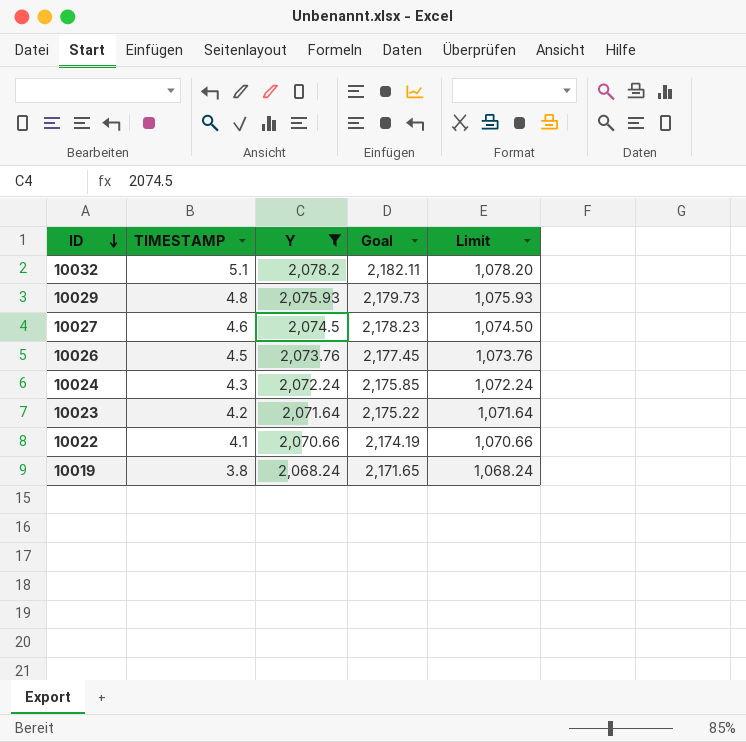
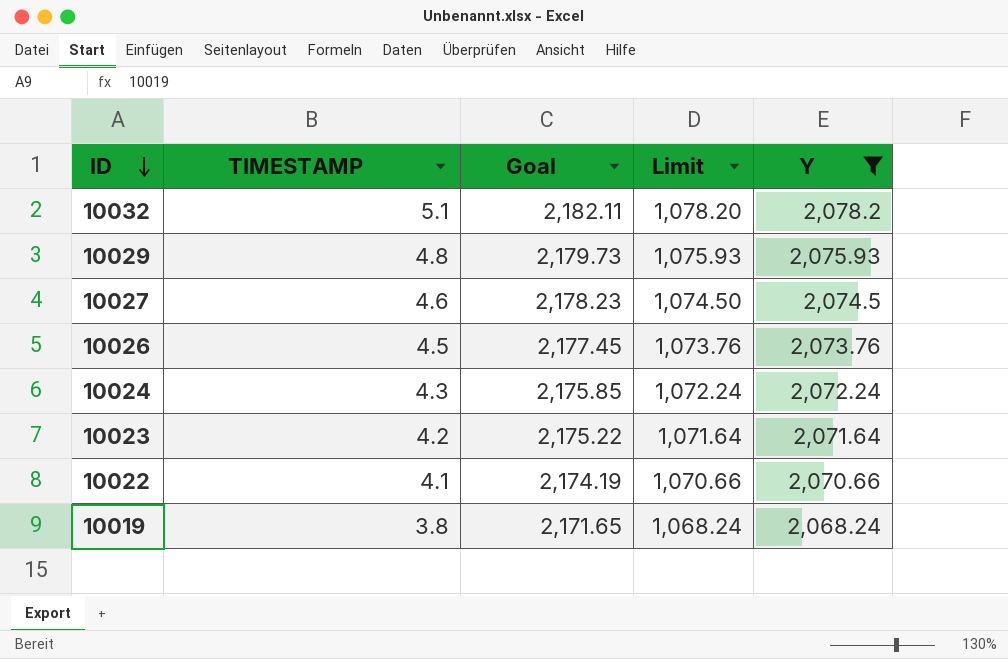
column Y | position: 3 -> 5

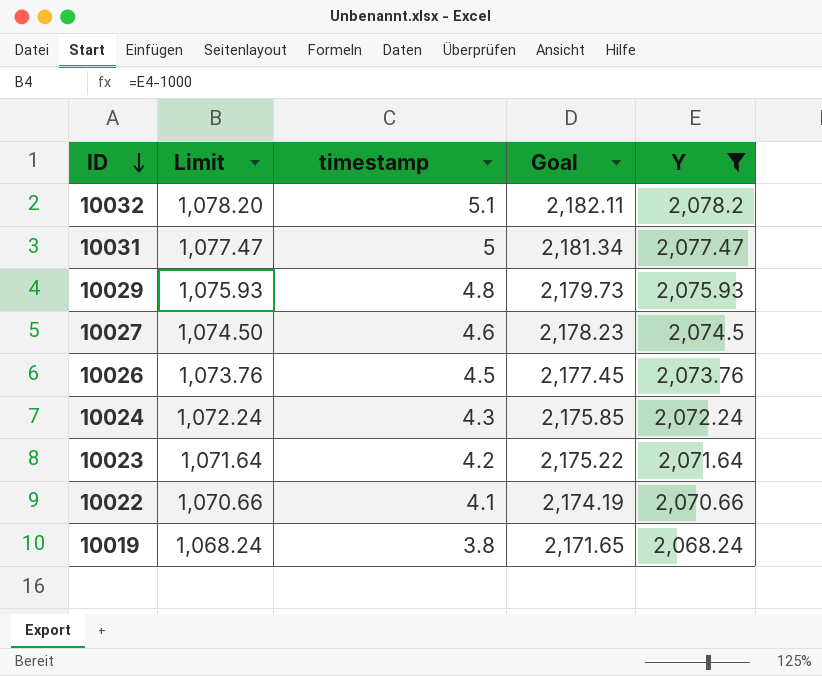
column Limit | position: 4 -> 2
column name: TIMESTAMP -> timestamp
row 10031: none -> 1,077.47 | 5 | 2,181.34 | 2,077.47

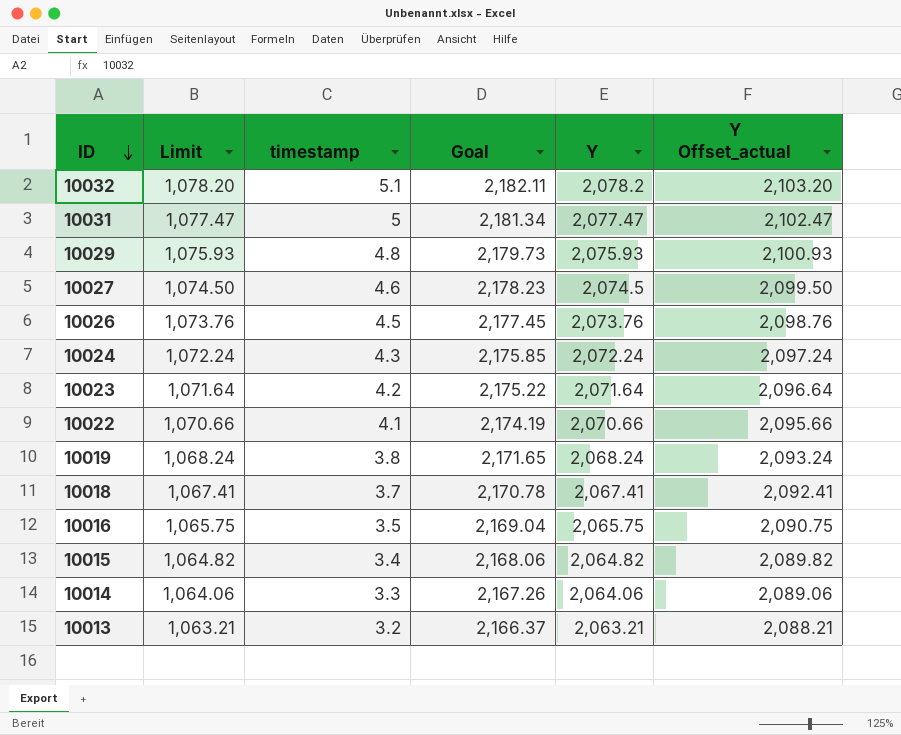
filter: Y >= 2,068.24 -> none
column Y Offset_actual | formula: none -> [Y] + 25

